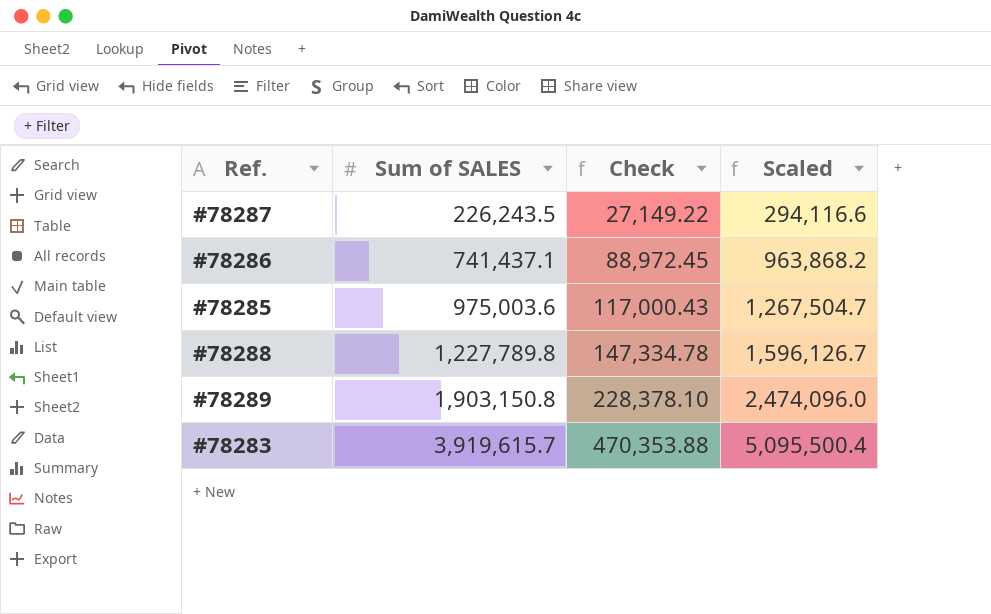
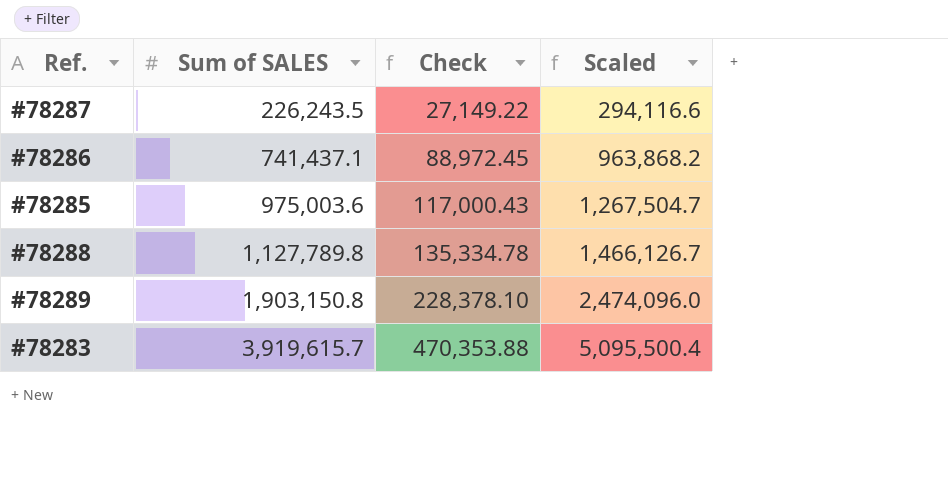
#78288 | Sum of SALES: 1,227,789.8 -> 1,127,789.8
#78288 | Check: 147,334.78 -> 135,334.78
#78288 | Scaled: 1,596,126.7 -> 1,466,126.7

